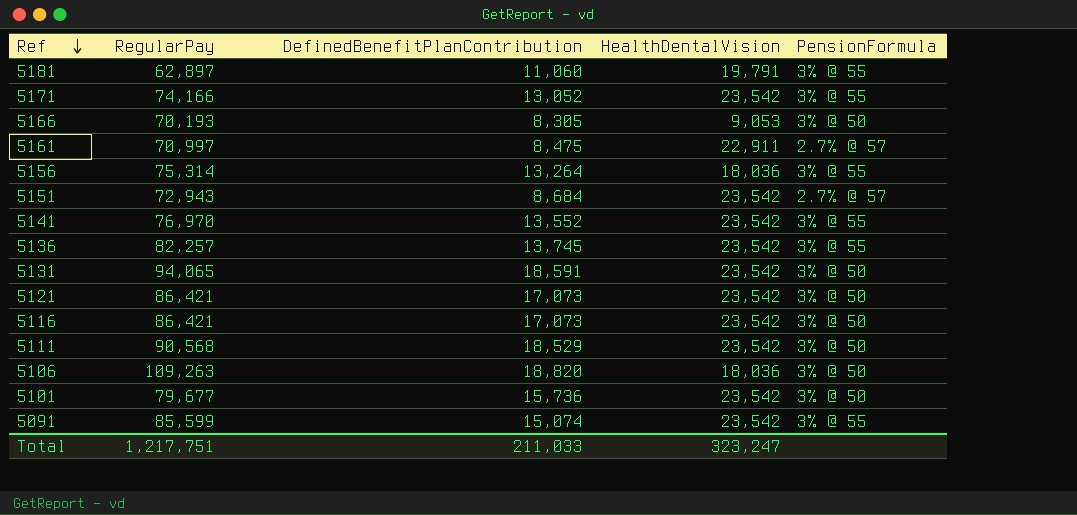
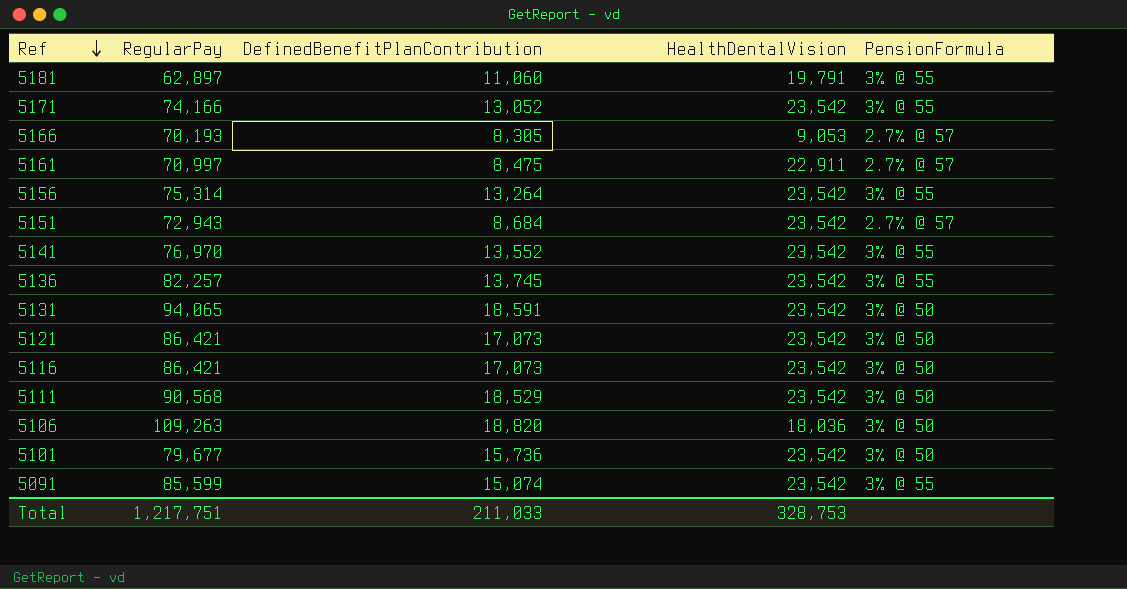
5166 | PensionFormula: 3% @ 50 -> 2.7% @ 57
5156 | HealthDentalVision: 18,036 -> 23,542
Total | HealthDentalVision: 323,247 -> 328,753

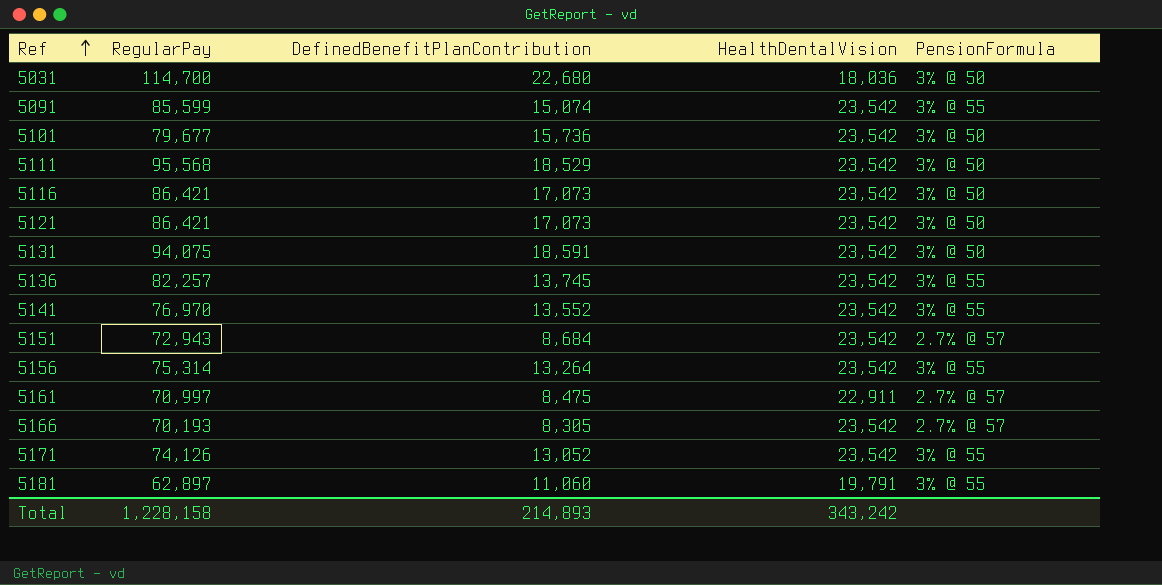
row order: Ref descending -> Ref ascending
row 5106: 109,263 | 18,820 | 18,036 | 3% @ 50 -> none
row 5031: none -> 114,700 | 22,680 | 18,036 | 3% @ 50
5111 | RegularPay: 90,568 -> 95,568
5131 | RegularPay: 94,065 -> 94,075
5166 | HealthDentalVision: 9,053 -> 23,542
5171 | RegularPay: 74,166 -> 74,126
Total | RegularPay: 1,217,751 -> 1,228,158
Total | DefinedBenefitPlanContribution: 211,033 -> 214,893
Total | HealthDentalVision: 328,753 -> 343,242

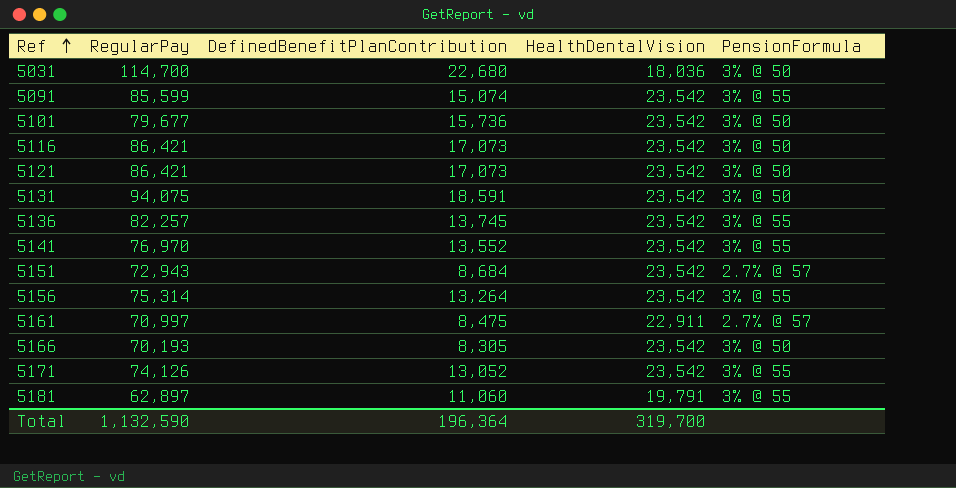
row 5111: 95,568 | 18,529 | 23,542 | 3% @ 50 -> none
5166 | PensionFormula: 2.7% @ 57 -> 3% @ 50
Total | RegularPay: 1,228,158 -> 1,132,590
Total | DefinedBenefitPlanContribution: 214,893 -> 196,364
Total | HealthDentalVision: 343,242 -> 319,700

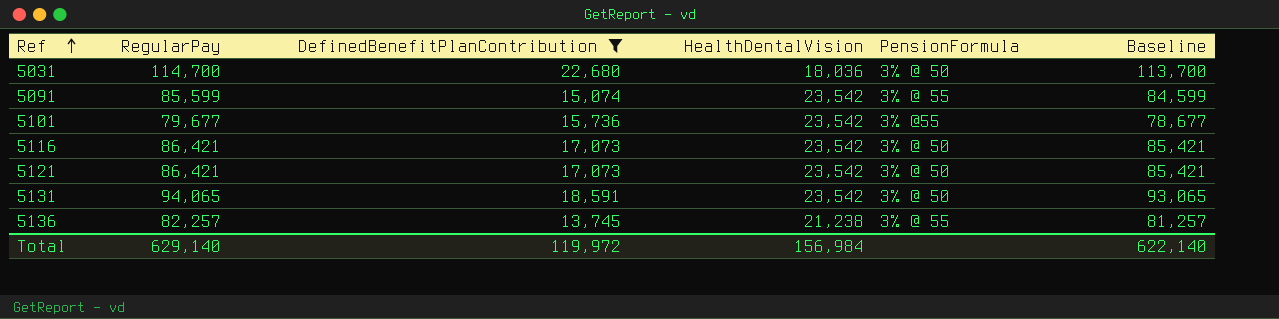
filter: none -> DefinedBenefitPlanContribution >= 13,745
column Baseline | formula: none -> [RegularPay] - 1000
5101 | PensionFormula: 3% @ 50 -> 3% @55
5131 | RegularPay: 94,075 -> 94,065
5136 | HealthDentalVision: 23,542 -> 21,238
Total | RegularPay: 1,132,590 -> 629,140
Total | DefinedBenefitPlanContribution: 196,364 -> 119,972
Total | HealthDentalVision: 319,700 -> 156,984

